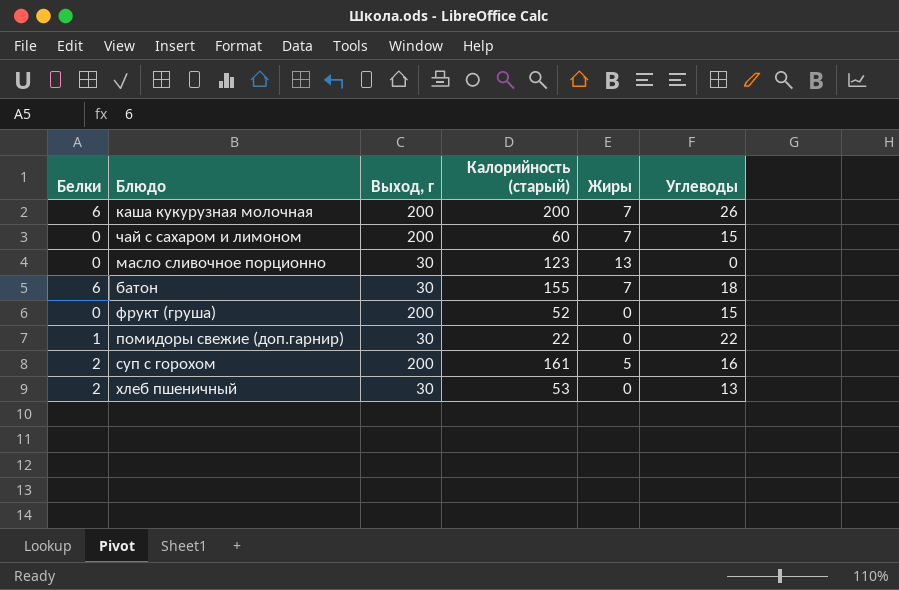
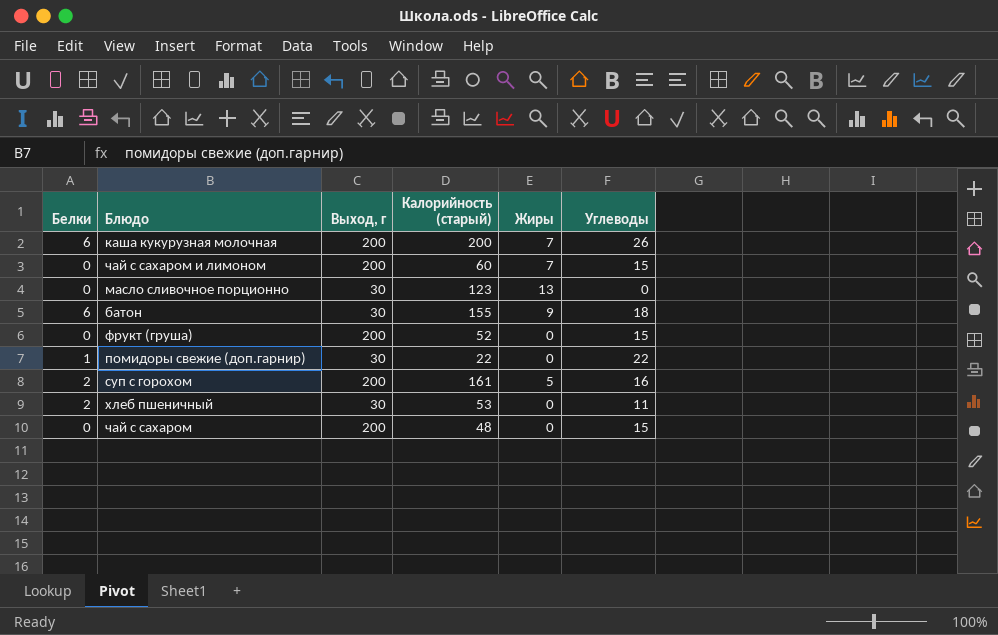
батон | Жиры: 7 -> 9
хлеб пшеничный | Углеводы: 13 -> 11
row чай с сахаром: none -> 0 | 200 | 48 | 0 | 15

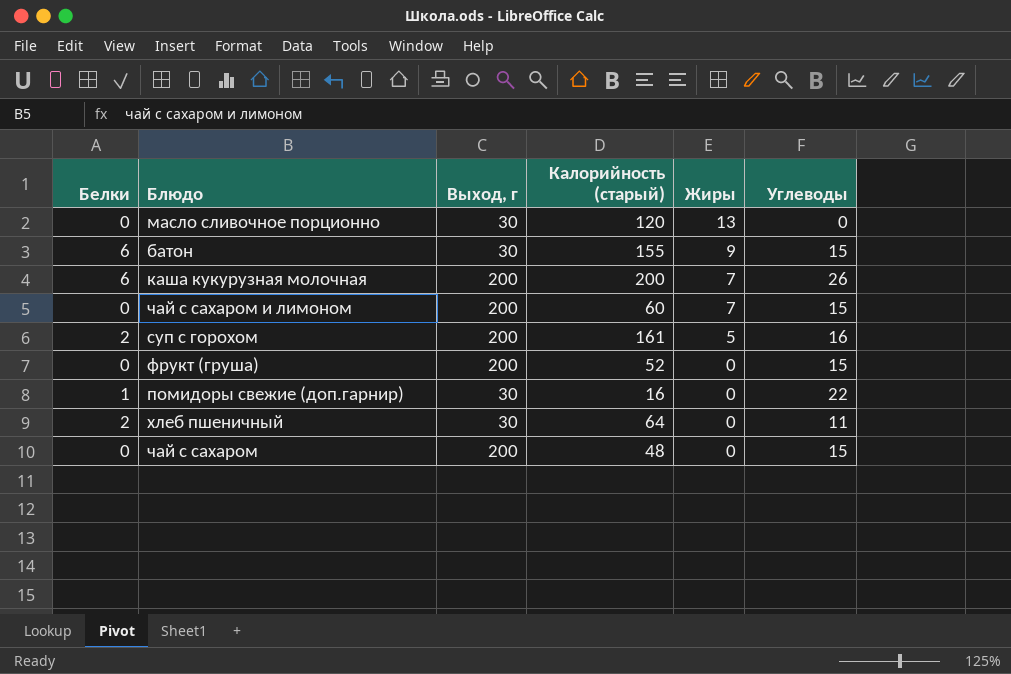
row order: none -> Жиры descending
масло сливочное порционно | Калорийность (старый): 123 -> 120
батон | Углеводы: 18 -> 15
помидоры свежие (доп.гарнир) | Калорийность (старый): 22 -> 16
хлеб пшеничный | Калорийность (старый): 53 -> 64

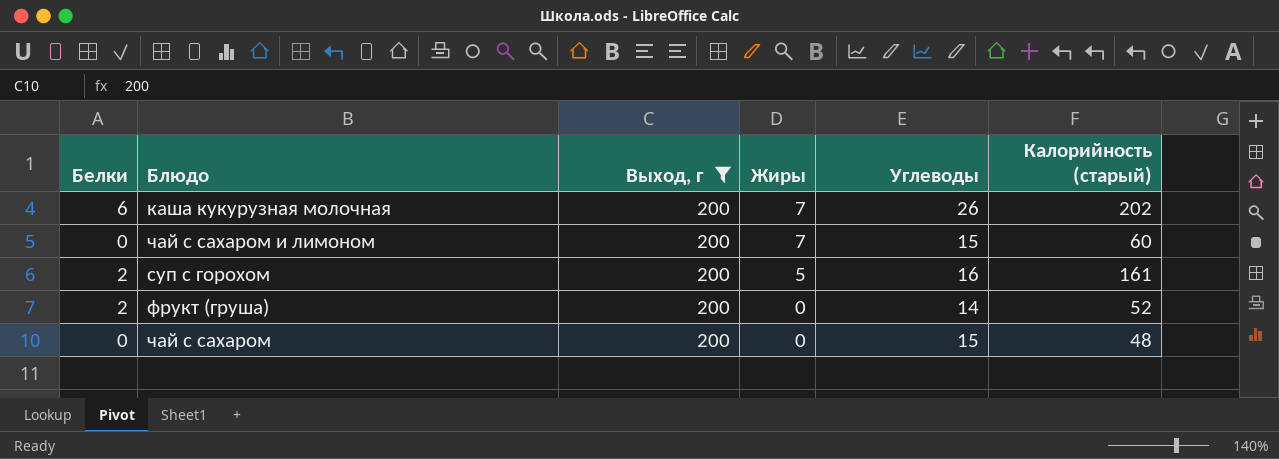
filter: none -> Выход, г = 200
column Калорийность (старый) | position: 4 -> 6
каша кукурузная молочная | Калорийность (старый): 200 -> 202
фрукт (груша) | Белки: 0 -> 2
фрукт (груша) | Углеводы: 15 -> 14

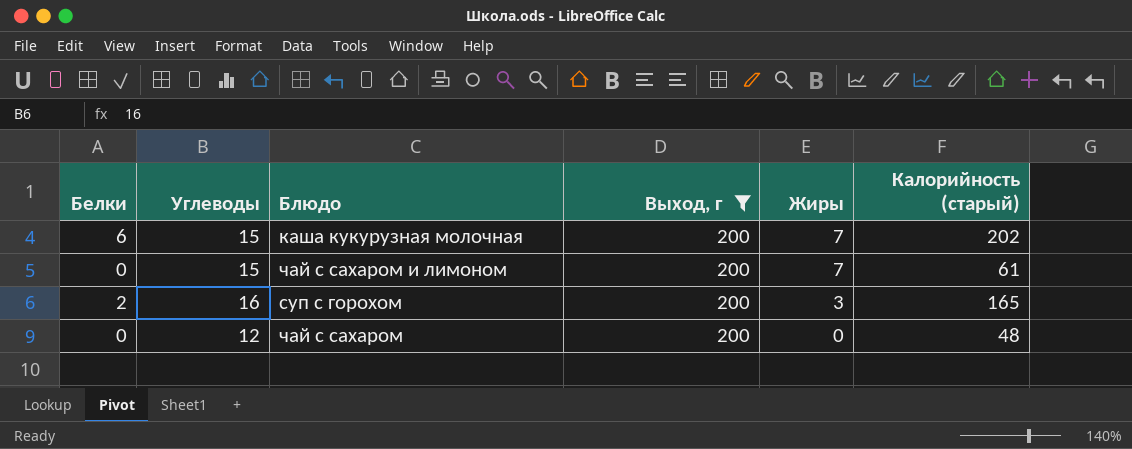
column Углеводы | position: 5 -> 2
row фрукт (груша): 2 | 200 | 0 | 14 | 52 -> none
каша кукурузная молочная | Углеводы: 26 -> 15
чай с сахаром и лимоном | Калорийность (старый): 60 -> 61
суп с горохом | Жиры: 5 -> 3
суп с горохом | Калорийность (старый): 161 -> 165
чай с сахаром | Углеводы: 15 -> 12

